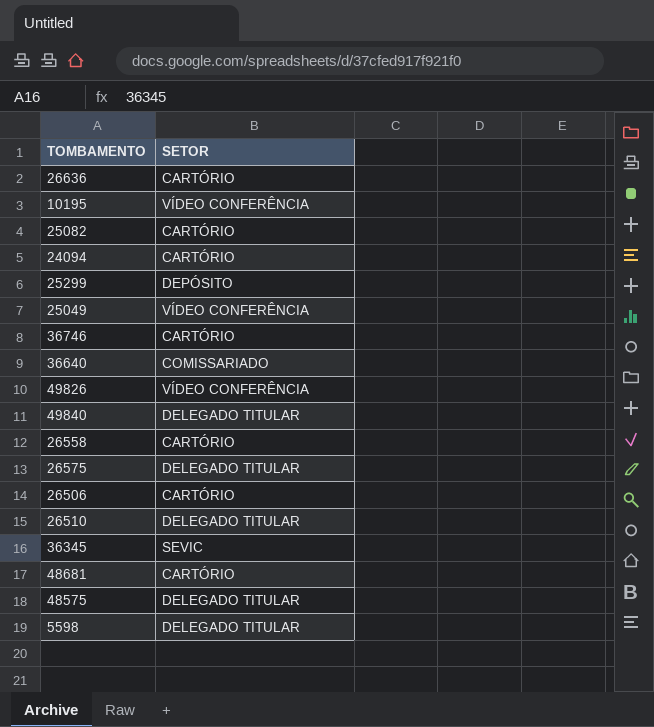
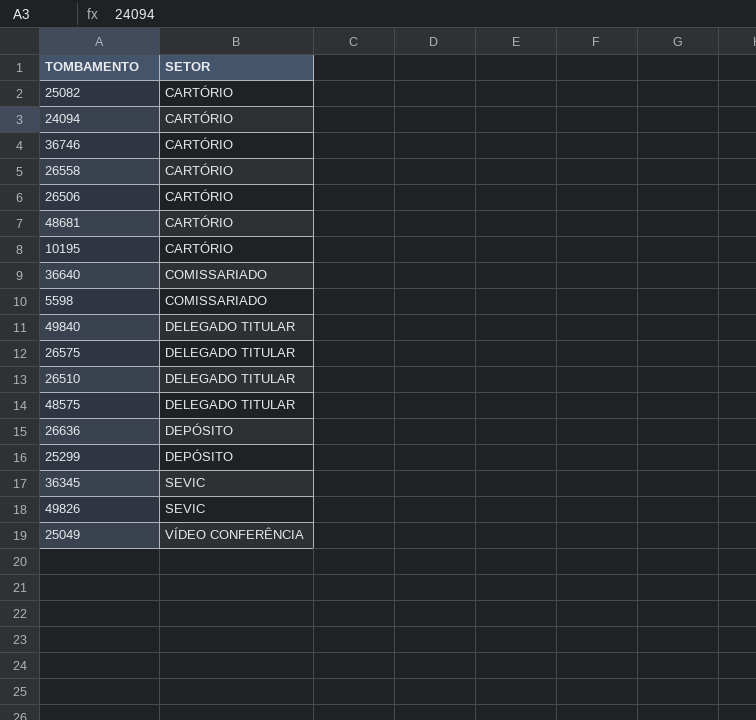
row order: none -> SETOR ascending
10195 | SETOR: VÍDEO CONFERÊNCIA -> CARTÓRIO
5598 | SETOR: DELEGADO TITULAR -> COMISSARIADO
26636 | SETOR: CARTÓRIO -> DEPÓSITO
49826 | SETOR: VÍDEO CONFERÊNCIA -> SEVIC

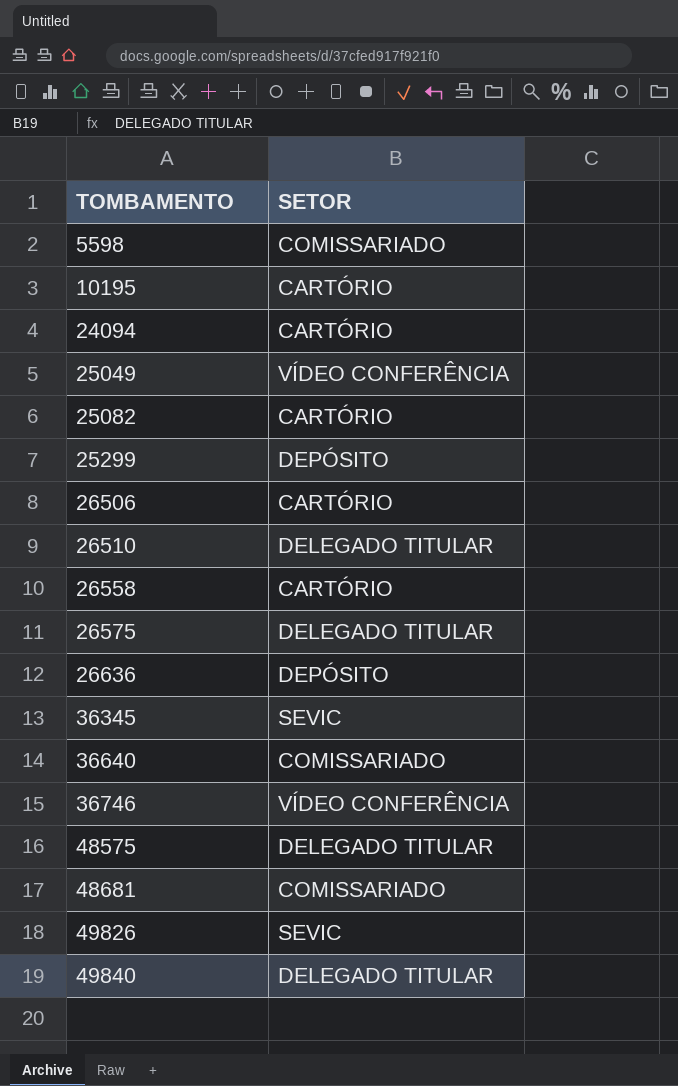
row order: SETOR ascending -> TOMBAMENTO ascending
36746 | SETOR: CARTÓRIO -> VÍDEO CONFERÊNCIA
48681 | SETOR: CARTÓRIO -> COMISSARIADO

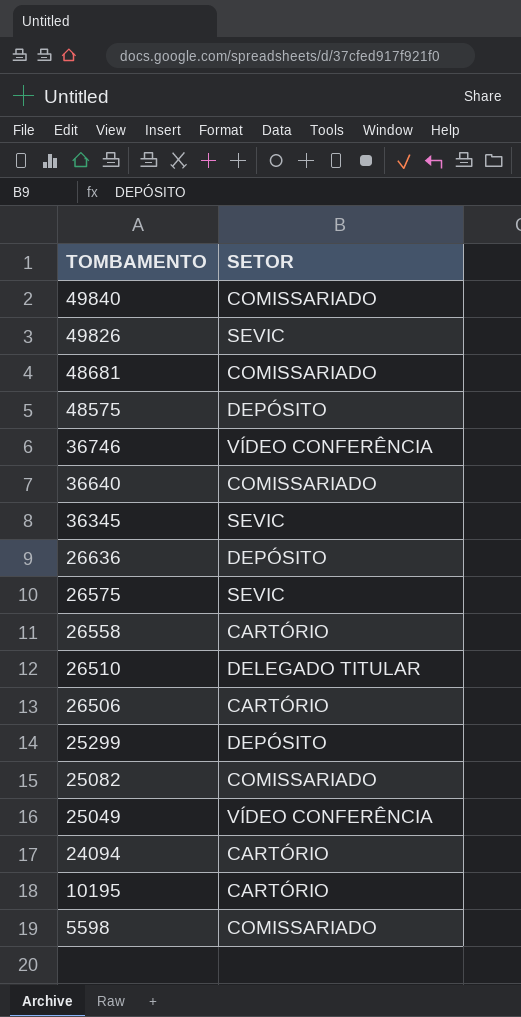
row order: TOMBAMENTO ascending -> TOMBAMENTO descending
49840 | SETOR: DELEGADO TITULAR -> COMISSARIADO
48575 | SETOR: DELEGADO TITULAR -> DEPÓSITO
26575 | SETOR: DELEGADO TITULAR -> SEVIC
25082 | SETOR: CARTÓRIO -> COMISSARIADO

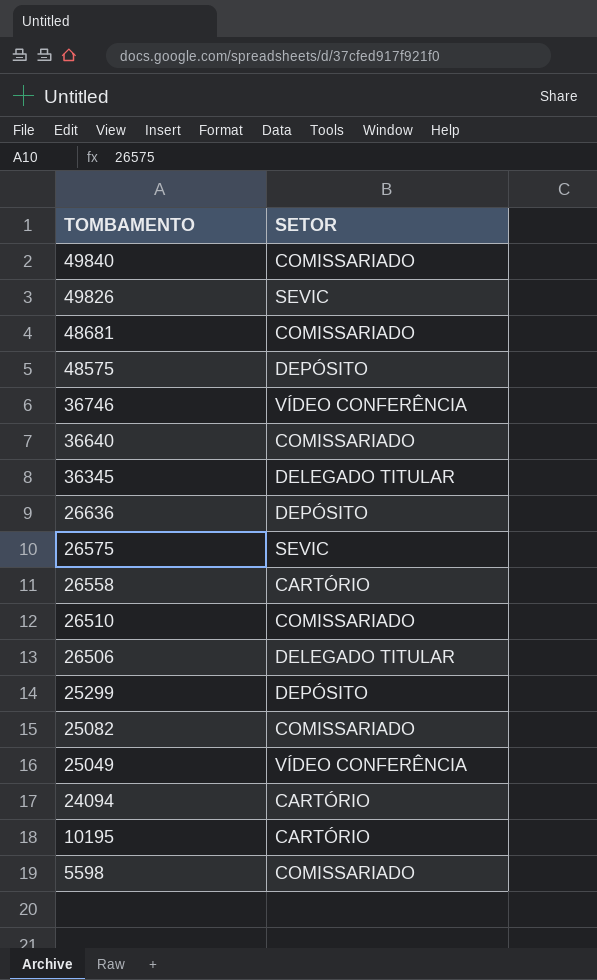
36345 | SETOR: SEVIC -> DELEGADO TITULAR
26510 | SETOR: DELEGADO TITULAR -> COMISSARIADO
26506 | SETOR: CARTÓRIO -> DELEGADO TITULAR

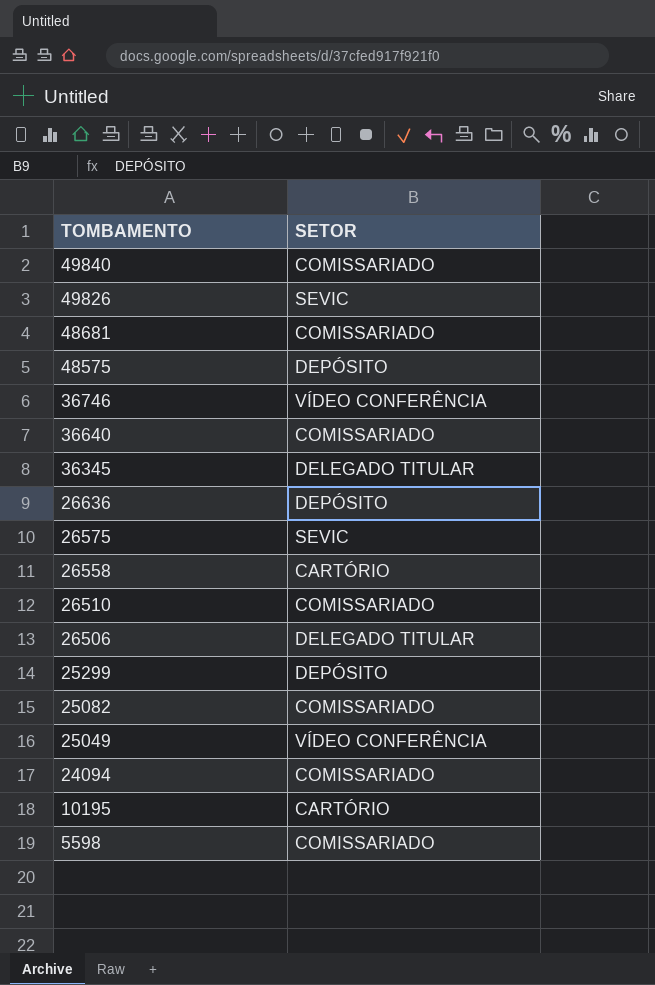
24094 | SETOR: CARTÓRIO -> COMISSARIADO

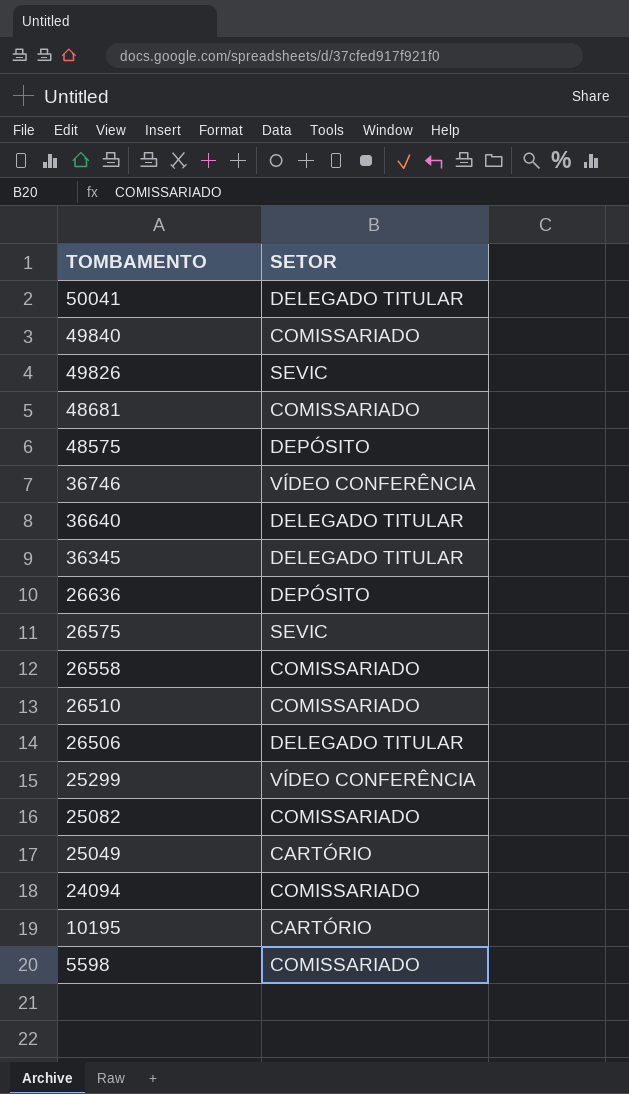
row 50041: none -> DELEGADO TITULAR
36640 | SETOR: COMISSARIADO -> DELEGADO TITULAR
26558 | SETOR: CARTÓRIO -> COMISSARIADO
25299 | SETOR: DEPÓSITO -> VÍDEO CONFERÊNCIA
25049 | SETOR: VÍDEO CONFERÊNCIA -> CARTÓRIO

